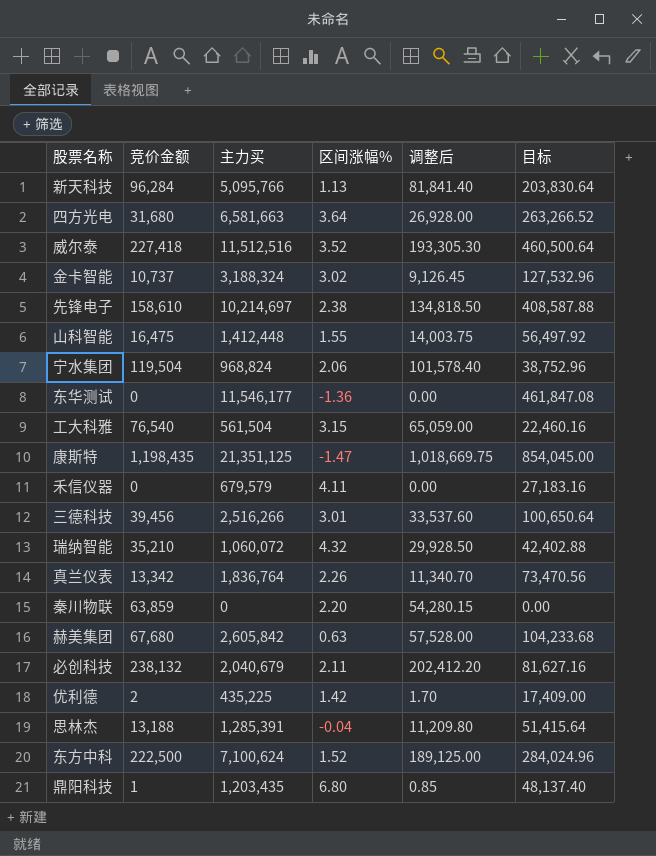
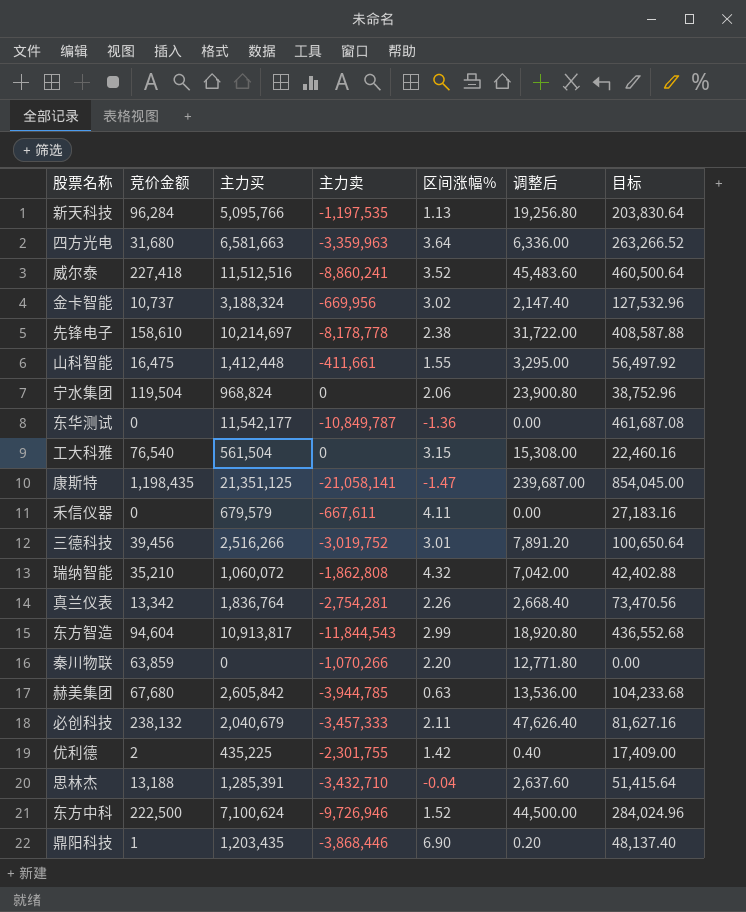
column 主力卖 | position: none -> 4
column 调整后 | formula: [竞价金额] * 0.85 -> [竞价金额] * 0.2
东华测试 | 主力买: 11,546,177 -> 11,542,177
东华测试 | 目标: 461,847.08 -> 461,687.08
row 东方智造: none -> 94,604 | 10,913,817 | -11,844,543 | 2.99 | 18,920.80 | 436,552.68
鼎阳科技 | 区间涨幅%: 6.80 -> 6.90

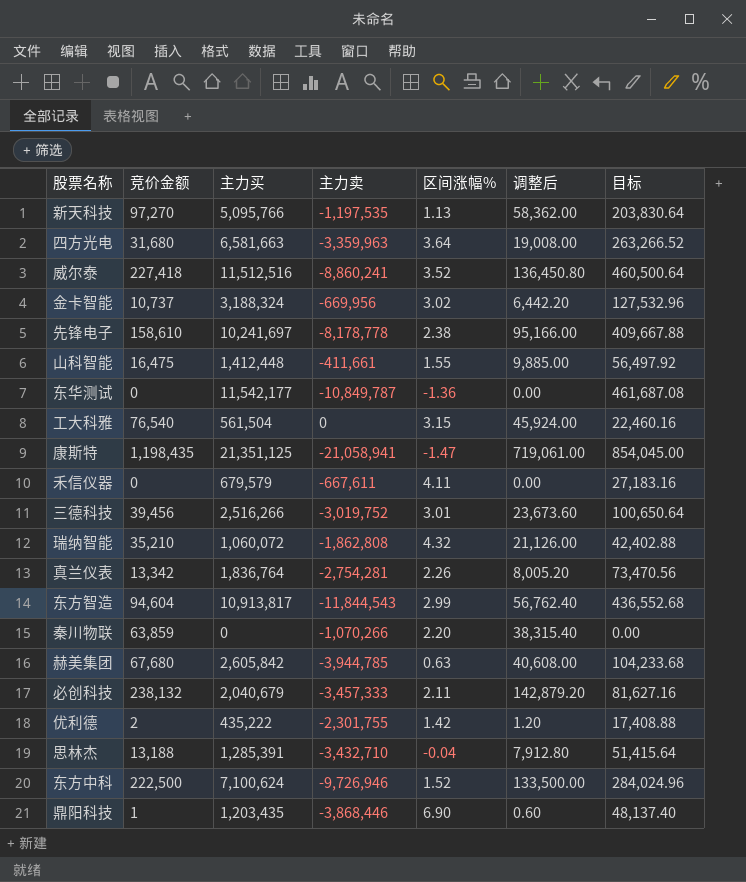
column 调整后 | formula: [竞价金额] * 0.2 -> [竞价金额] * 0.6
row 宁水集团: 119,504 | 968,824 | 0 | 2.06 | 23,900.80 | 38,752.96 -> none
新天科技 | 竞价金额: 96,284 -> 97,270
先锋电子 | 主力买: 10,214,697 -> 10,241,697
先锋电子 | 目标: 408,587.88 -> 409,667.88
康斯特 | 主力卖: -21,058,141 -> -21,058,941
优利德 | 主力买: 435,225 -> 435,222
优利德 | 目标: 17,409.00 -> 17,408.88

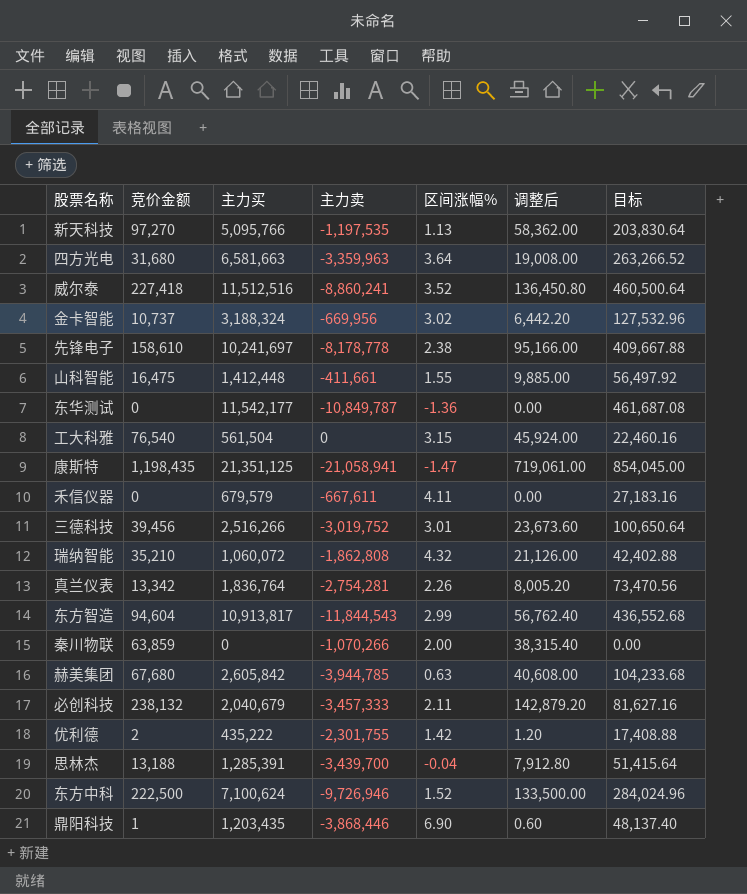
秦川物联 | 区间涨幅%: 2.20 -> 2.00
思林杰 | 主力卖: -3,432,710 -> -3,439,700

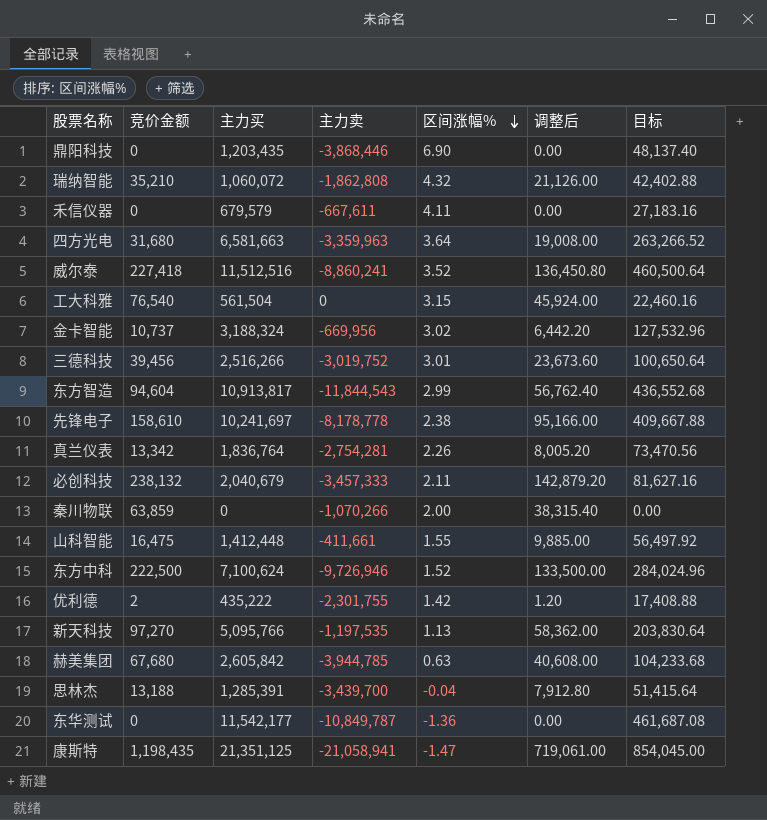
row order: none -> 区间涨幅% descending
鼎阳科技 | 竞价金额: 1 -> 0
鼎阳科技 | 调整后: 0.60 -> 0.00

